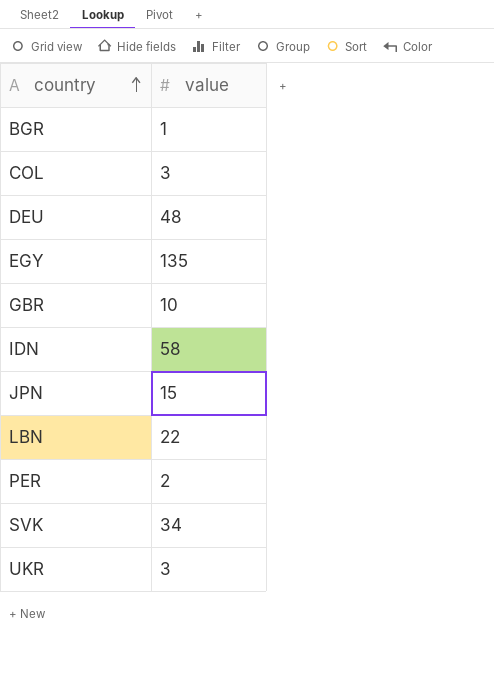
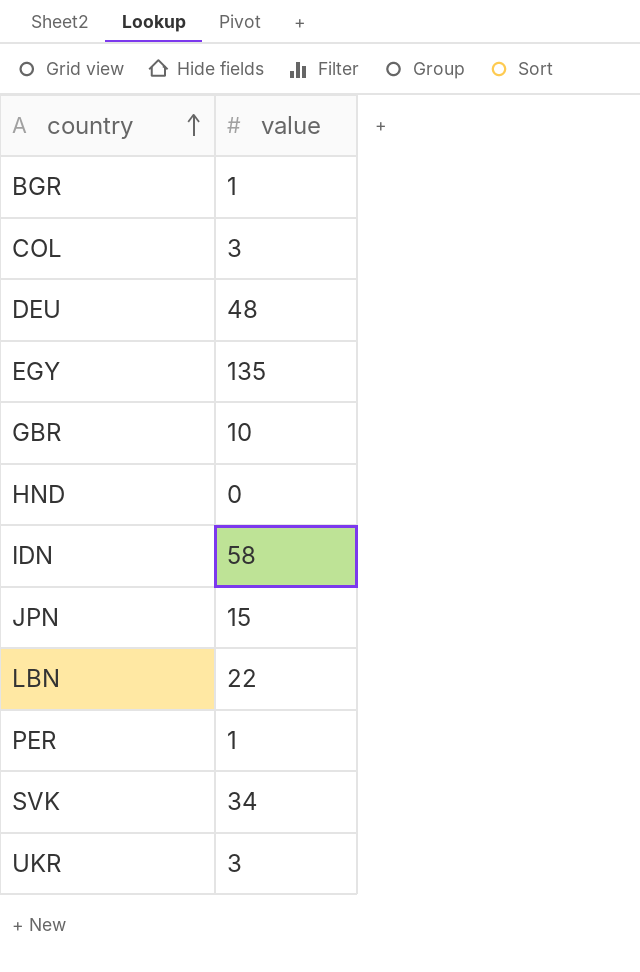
row HND: none -> 0
PER | value: 2 -> 1

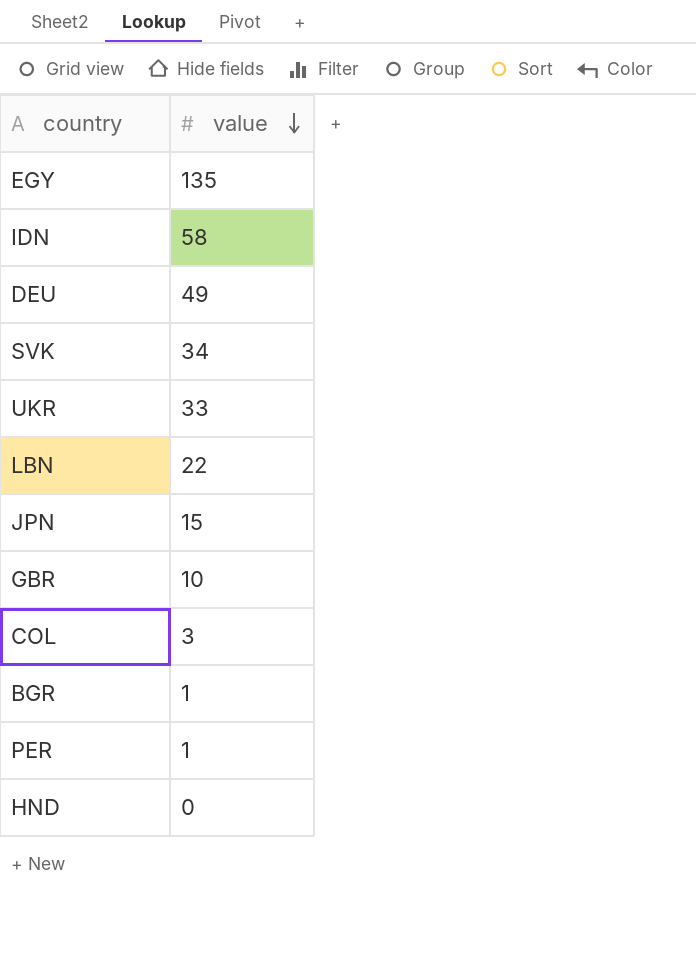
row order: country ascending -> value descending
DEU | value: 48 -> 49
UKR | value: 3 -> 33

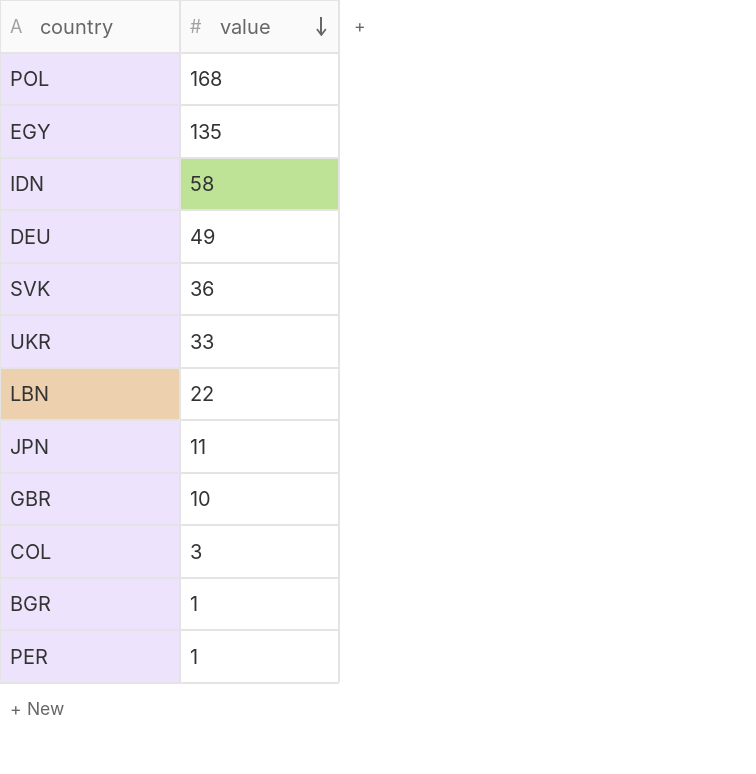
row HND: 0 -> none
row POL: none -> 168
SVK | value: 34 -> 36
JPN | value: 15 -> 11

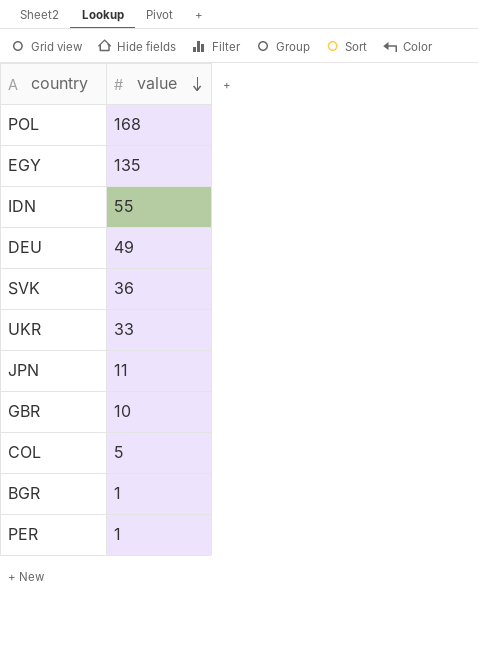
row LBN: 22 -> none
IDN | value: 58 -> 55
COL | value: 3 -> 5

